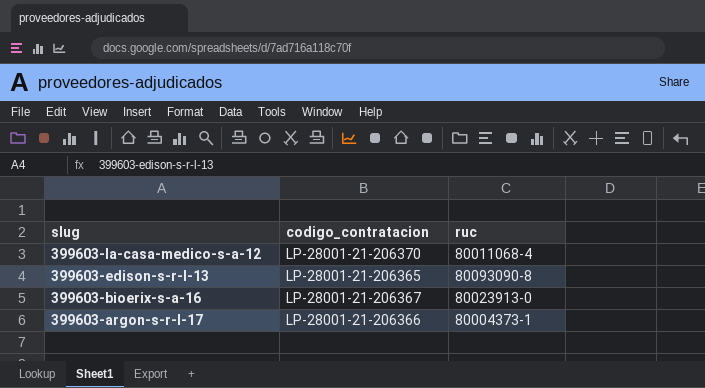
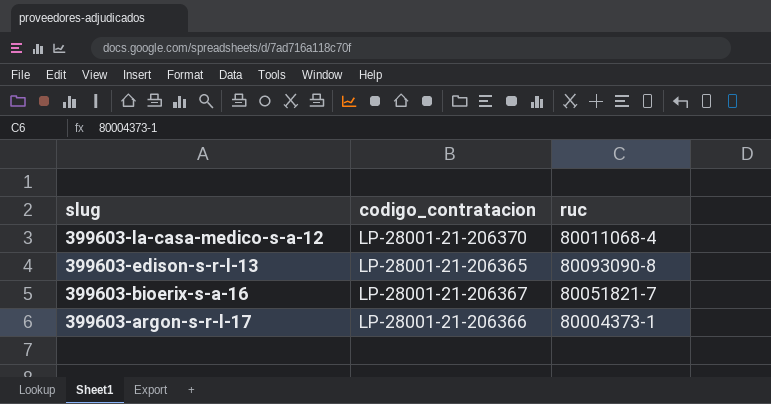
399603-bioerix-s-a-16 | ruc: 80023913-0 -> 80051821-7

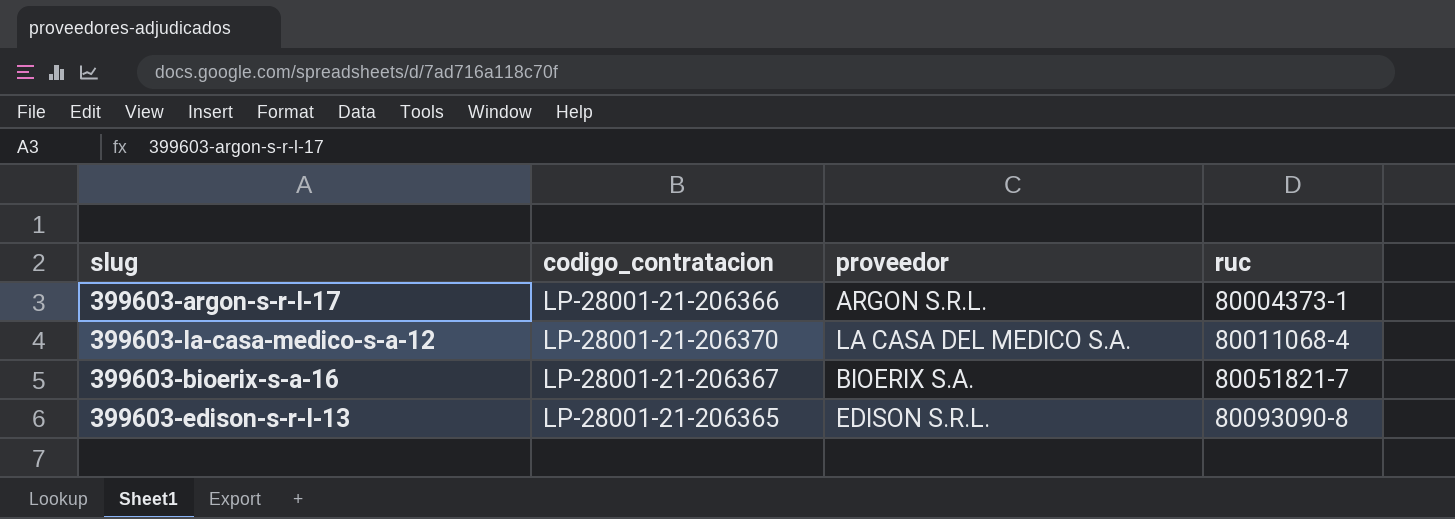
row order: slug descending -> ruc ascending
column proveedor | position: none -> 3

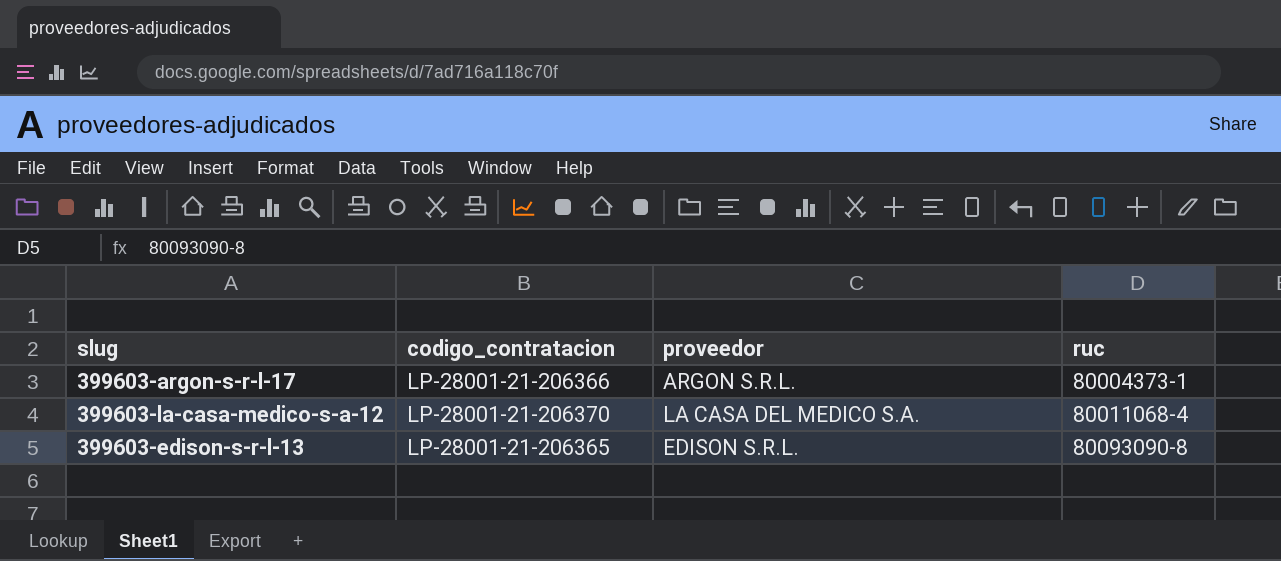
row 399603-bioerix-s-a-16: LP-28001-21-206367 | BIOERIX S.A. | 80051821-7 -> none

